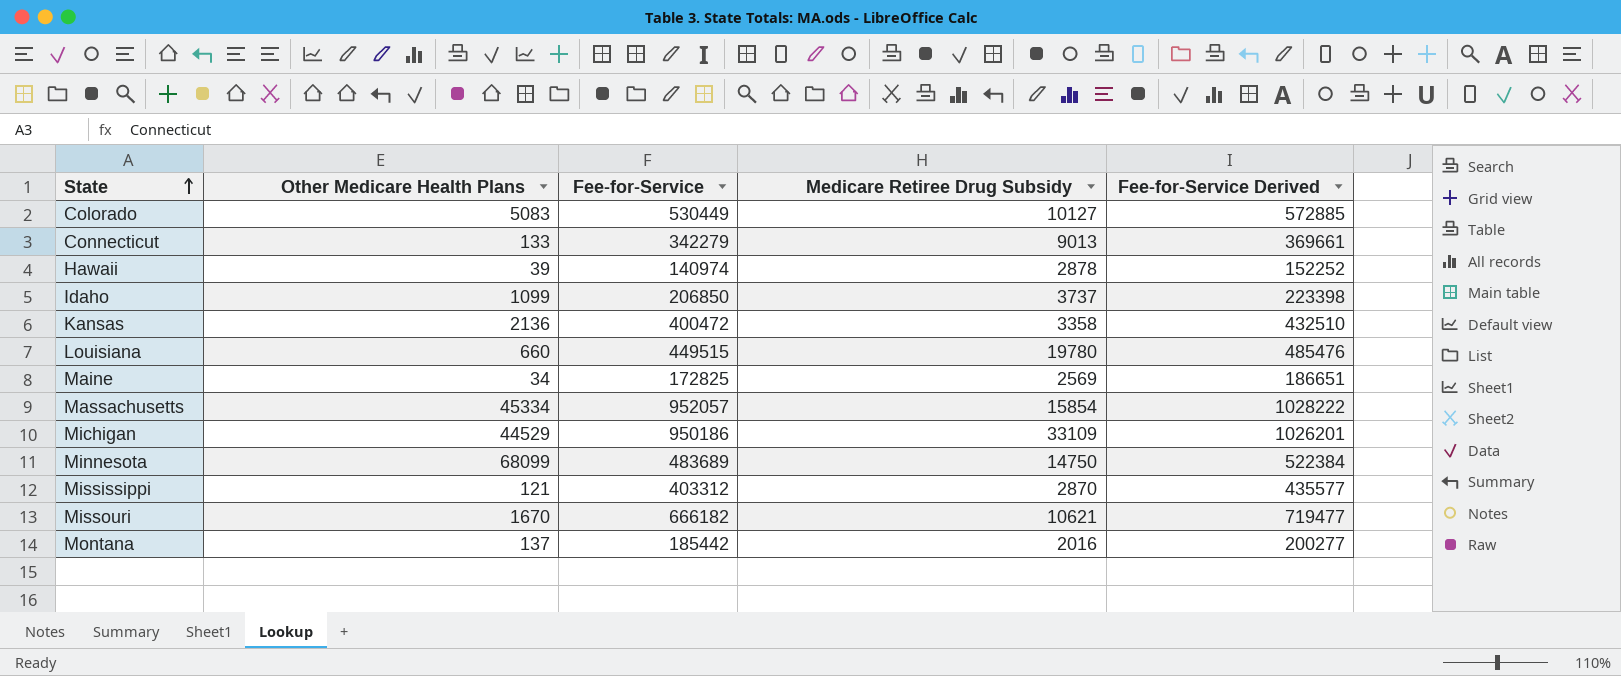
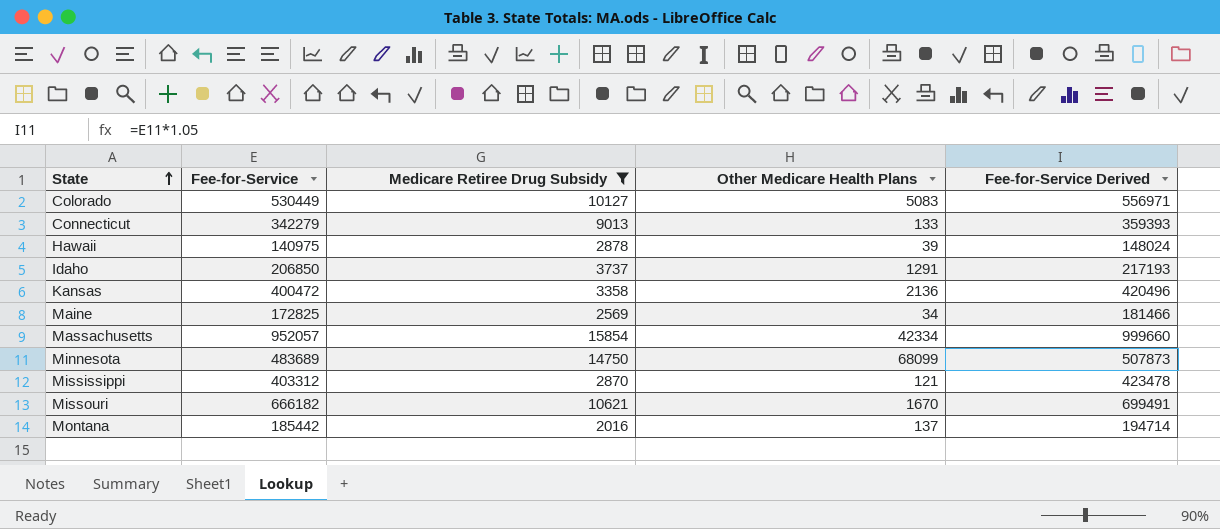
filter: none -> Medicare Retiree Drug Subsidy <= 15854
column Other Medicare Health Plans | position: 2 -> 4
column Fee-for-Service Derived | formula: [Fee-for-Service] * 1.08 -> [Fee-for-Service] * 1.05
Hawaii | Fee-for-Service: 140974 -> 140975
Idaho | Other Medicare Health Plans: 1099 -> 1291
Massachusetts | Other Medicare Health Plans: 45334 -> 42334

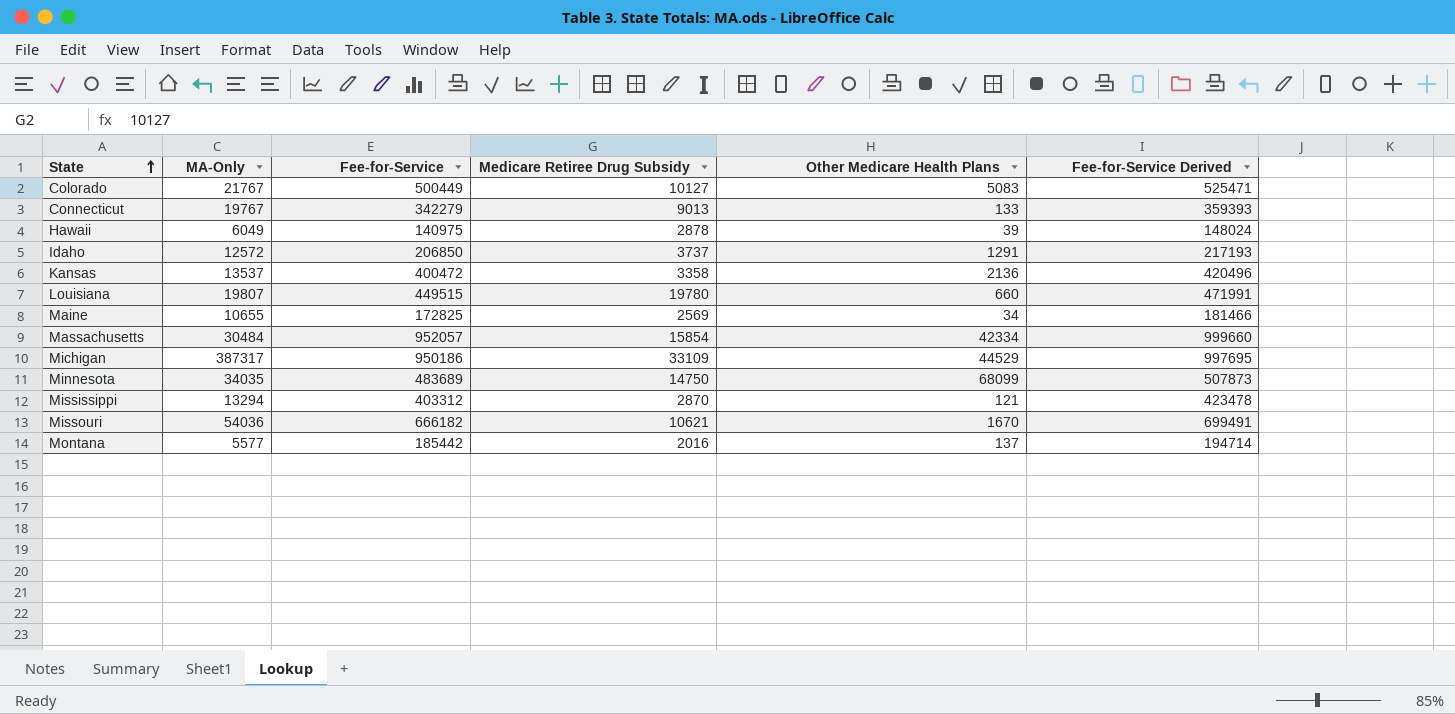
filter: Medicare Retiree Drug Subsidy <= 15854 -> none
column MA-Only | position: none -> 2
Colorado | Fee-for-Service: 530449 -> 500449
Colorado | Fee-for-Service Derived: 556971 -> 525471

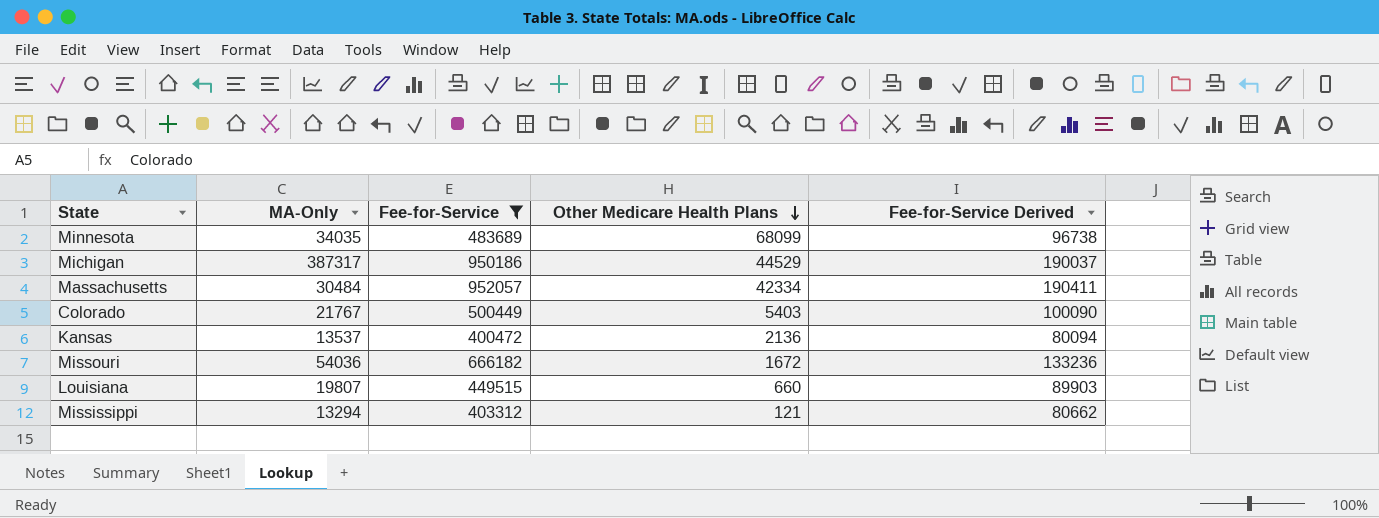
filter: none -> Fee-for-Service >= 400472
row order: State ascending -> Other Medicare Health Plans descending
column Medicare Retiree Drug Subsidy | position: 4 -> none
column Fee-for-Service Derived | formula: [Fee-for-Service] * 1.05 -> [Fee-for-Service] * 0.2
Colorado | Other Medicare Health Plans: 5083 -> 5403
Missouri | Other Medicare Health Plans: 1670 -> 1672

